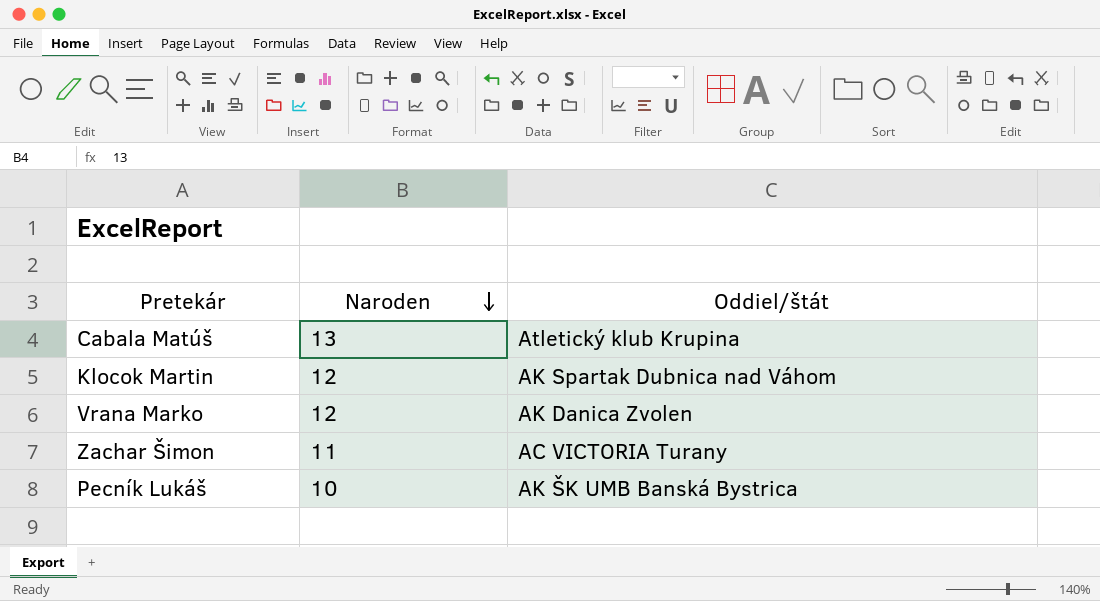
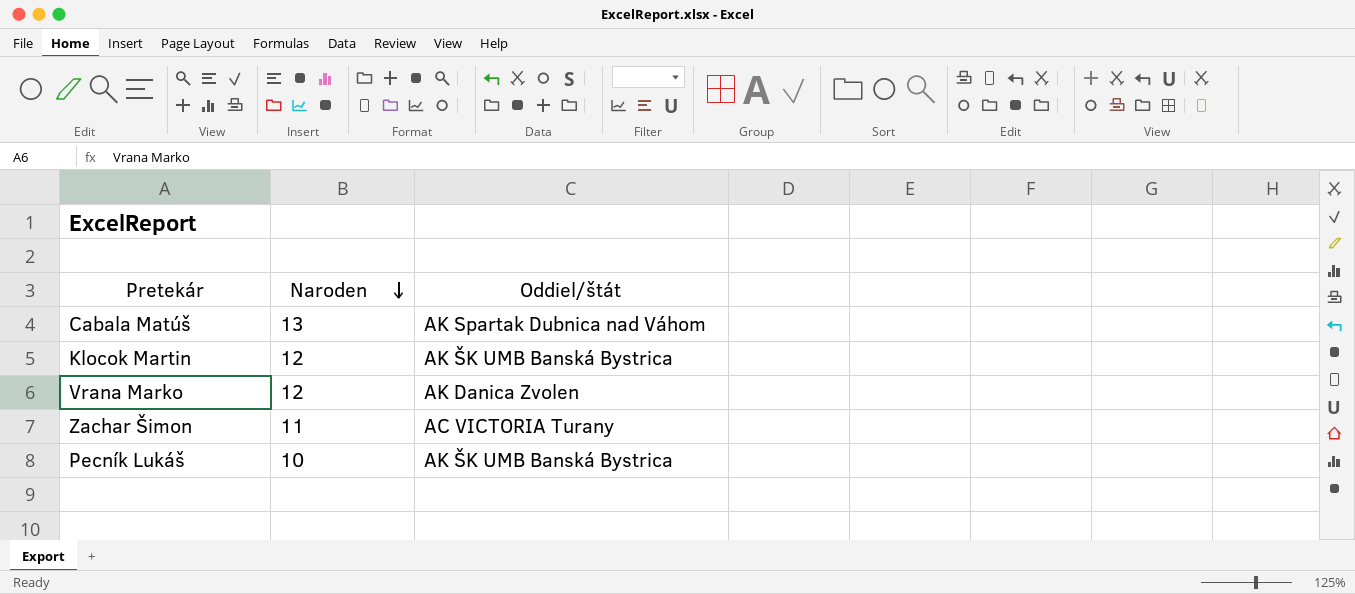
Cabala Matúš | Oddiel/štát: Atletický klub Krupina -> AK Spartak Dubnica nad Váhom
Klocok Martin | Oddiel/štát: AK Spartak Dubnica nad Váhom -> AK ŠK UMB Banská Bystrica

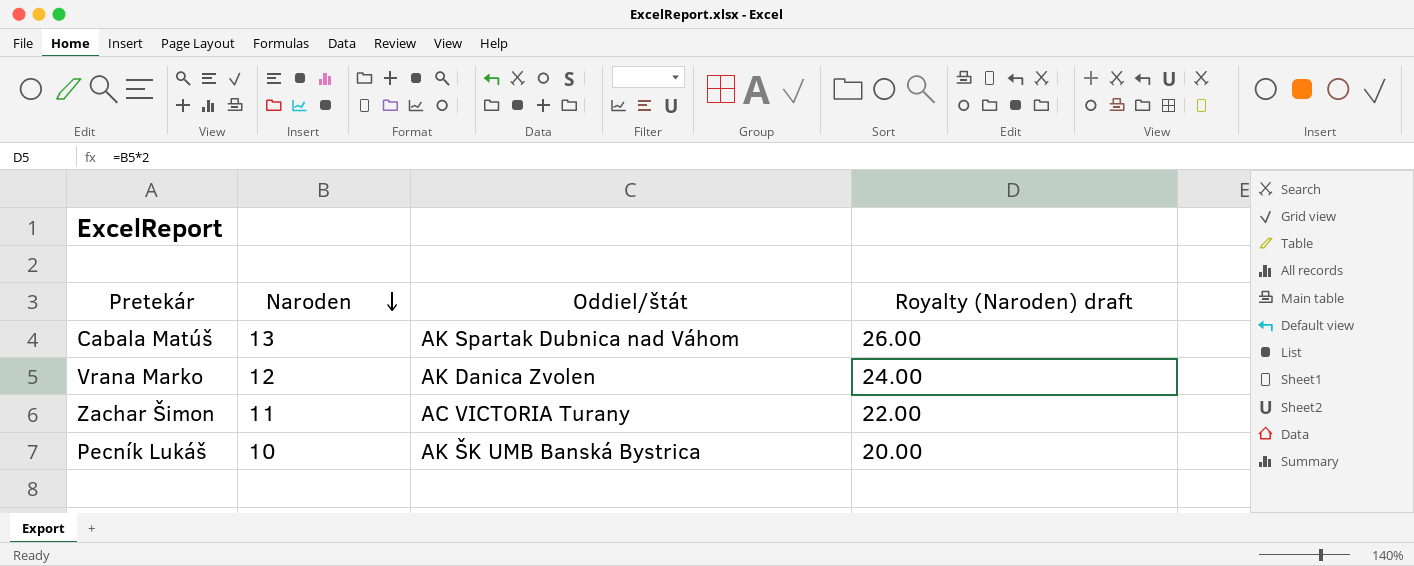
column Royalty (Naroden) draft | formula: none -> [Naroden] * 2
row Klocok Martin: 12 | AK ŠK UMB Banská Bystrica -> none

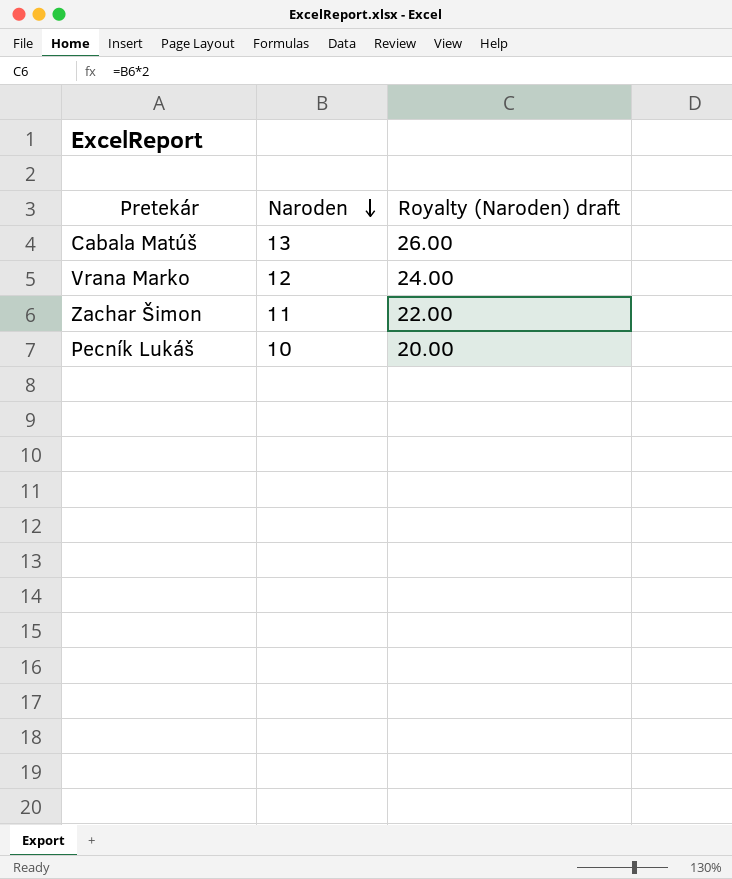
column Oddiel/štát | position: 3 -> none

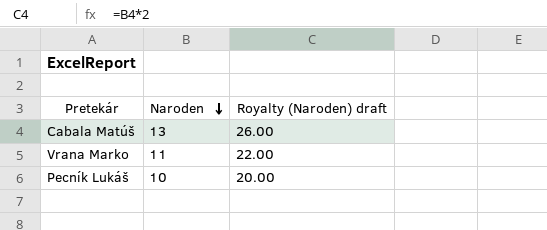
row Zachar Šimon: 11 | 22.00 -> none
Vrana Marko | Naroden: 12 -> 11
Vrana Marko | Royalty (Naroden) draft: 24.00 -> 22.00

